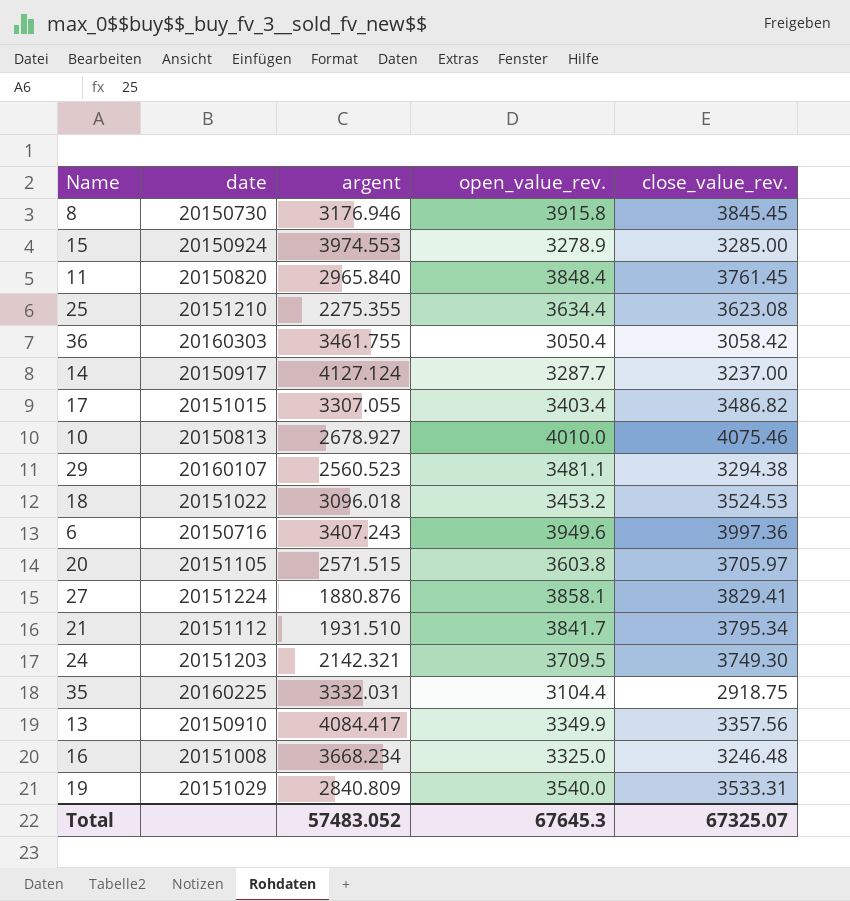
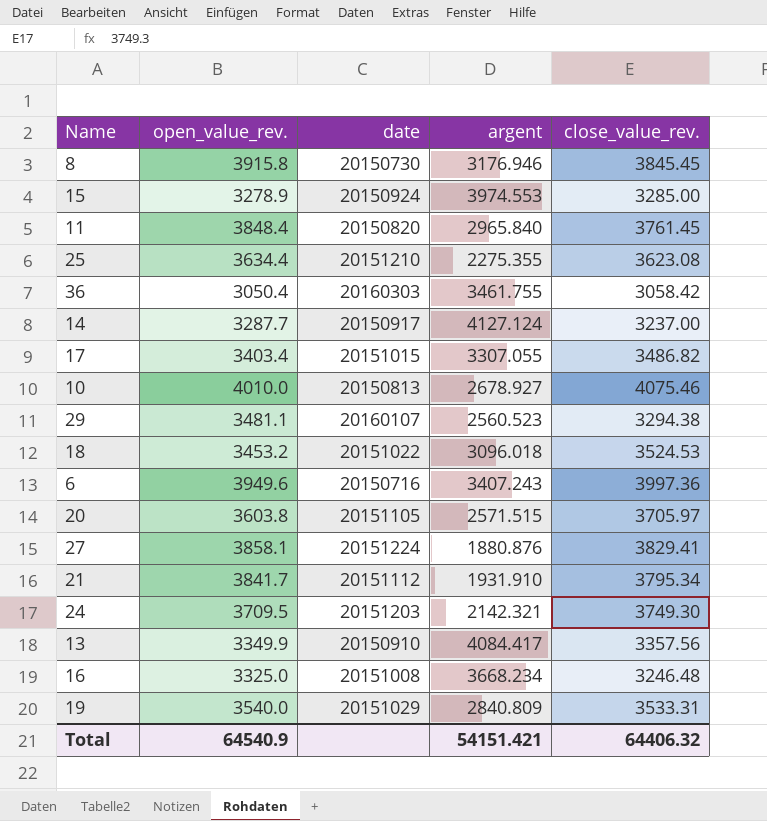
column open_value_rev. | position: 4 -> 2
row 35: 20160225 | 3332.031 | 3104.4 | 2918.75 -> none
21 | argent: 1931.510 -> 1931.910
Total | open_value_rev.: 67645.3 -> 64540.9
Total | argent: 57483.052 -> 54151.421
Total | close_value_rev.: 67325.07 -> 64406.32

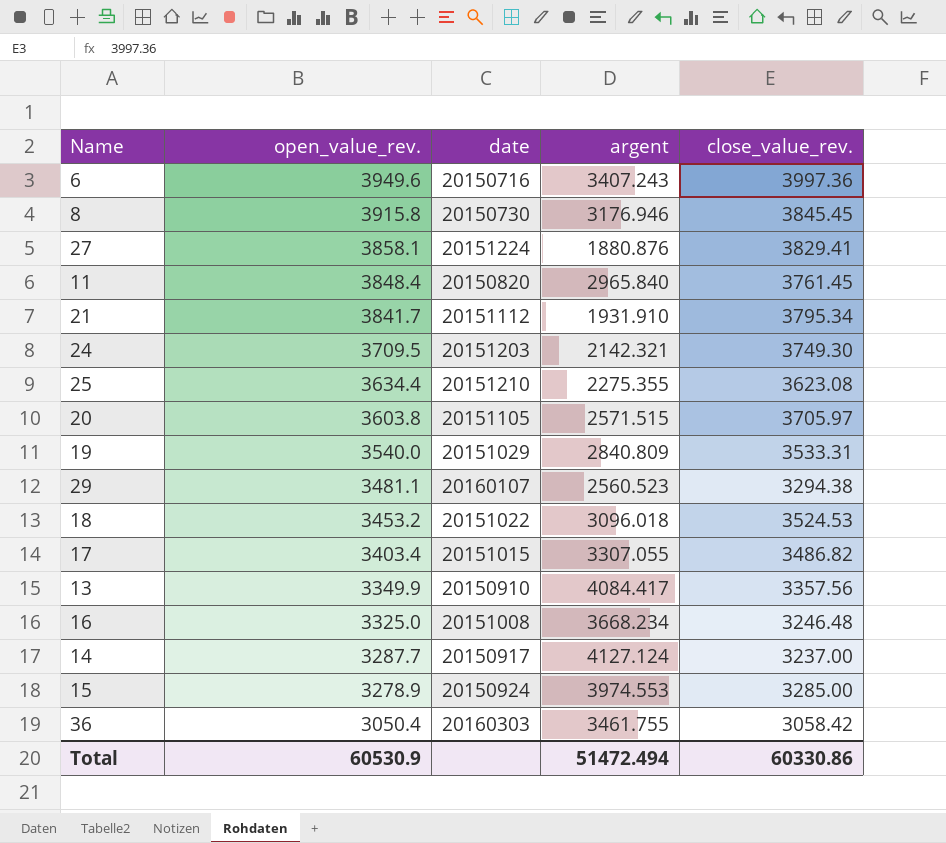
row order: none -> open_value_rev. descending
row 10: 4010.0 | 20150813 | 2678.927 | 4075.46 -> none
Total | open_value_rev.: 64540.9 -> 60530.9
Total | argent: 54151.421 -> 51472.494
Total | close_value_rev.: 64406.32 -> 60330.86

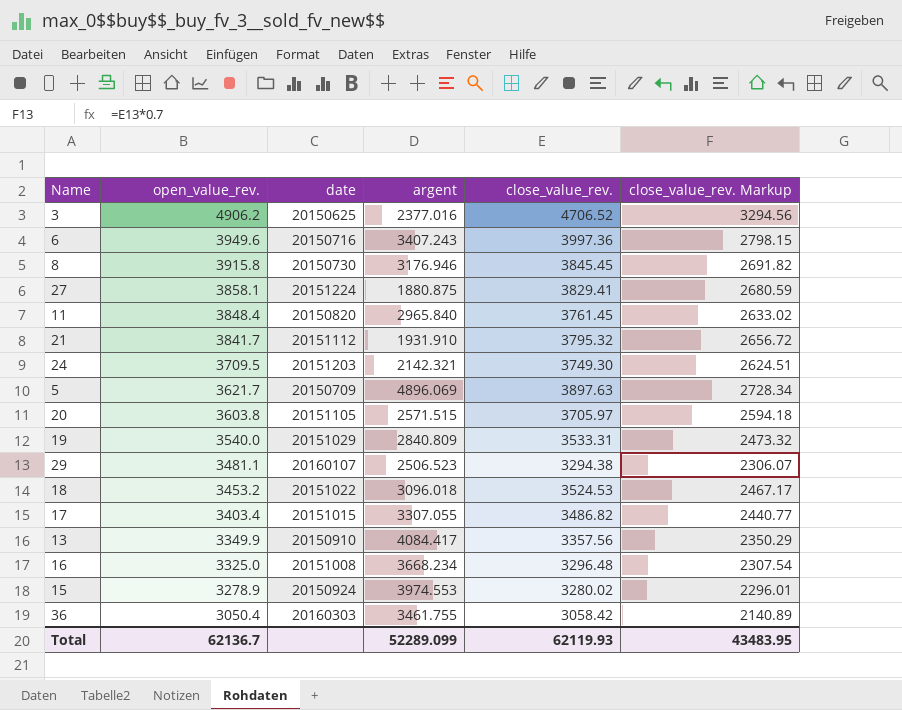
column close_value_rev. Markup | formula: none -> [close_value_rev.] * 0.7
row 25: 3634.4 | 20151210 | 2275.355 | 3623.08 -> none
row 14: 3287.7 | 20150917 | 4127.124 | 3237.00 -> none
row 3: none -> 4906.2 | 20150625 | 2377.016 | 4706.52 | 3294.56
27 | argent: 1880.876 -> 1880.875
21 | close_value_rev.: 3795.34 -> 3795.32
row 5: none -> 3621.7 | 20150709 | 4896.069 | 3897.63 | 2728.34
29 | argent: 2560.523 -> 2506.523
16 | close_value_rev.: 3246.48 -> 3296.48
15 | close_value_rev.: 3285.00 -> 3280.02
Total | open_value_rev.: 60530.9 -> 62136.7
Total | argent: 51472.494 -> 52289.099
Total | close_value_rev.: 60330.86 -> 62119.93

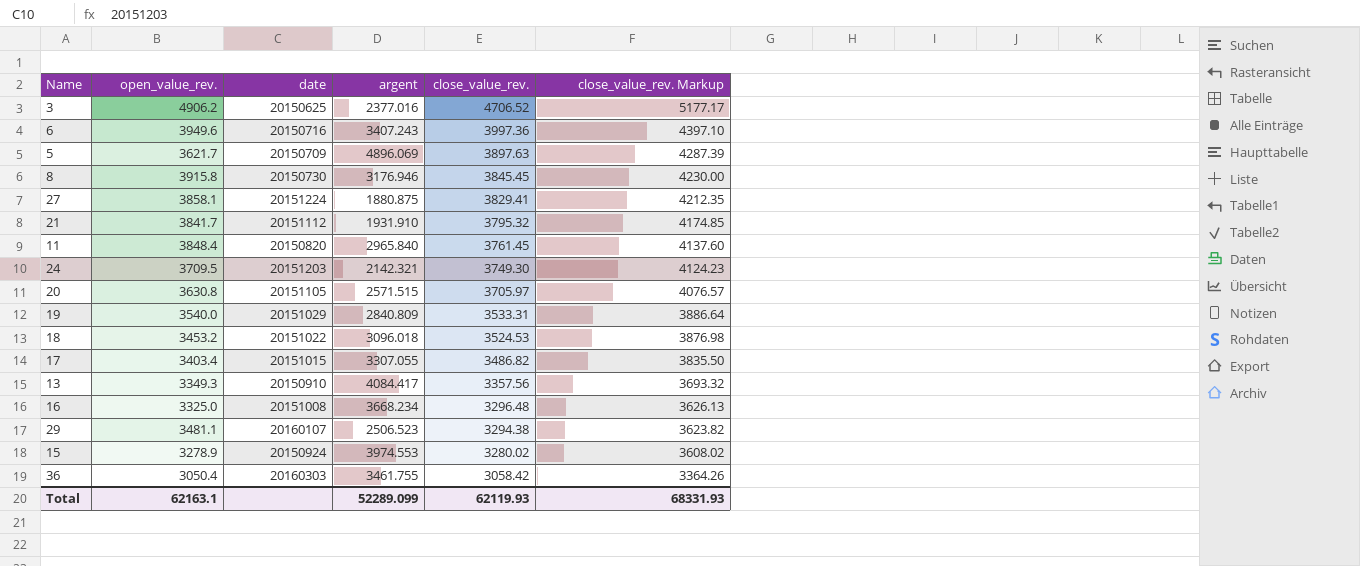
row order: open_value_rev. descending -> close_value_rev. descending
column close_value_rev. Markup | formula: [close_value_rev.] * 0.7 -> [close_value_rev.] * 1.1
20 | open_value_rev.: 3603.8 -> 3630.8
13 | open_value_rev.: 3349.9 -> 3349.3
Total | open_value_rev.: 62136.7 -> 62163.1
Total | close_value_rev. Markup: 43483.95 -> 68331.93

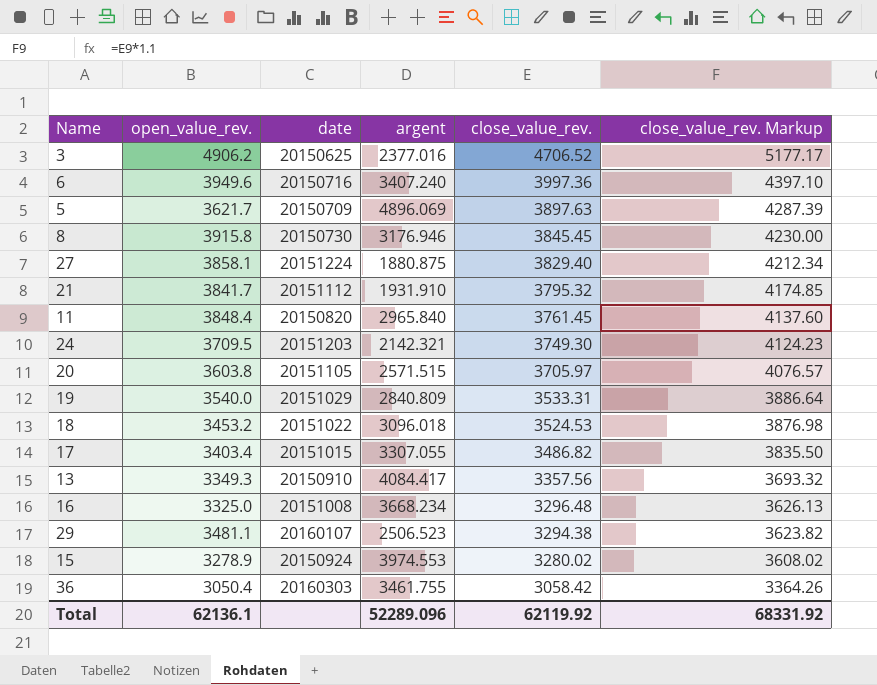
6 | argent: 3407.243 -> 3407.240
27 | close_value_rev.: 3829.41 -> 3829.40
27 | close_value_rev. Markup: 4212.35 -> 4212.34
20 | open_value_rev.: 3630.8 -> 3603.8
Total | open_value_rev.: 62163.1 -> 62136.1
Total | argent: 52289.099 -> 52289.096
Total | close_value_rev.: 62119.93 -> 62119.92
Total | close_value_rev. Markup: 68331.93 -> 68331.92

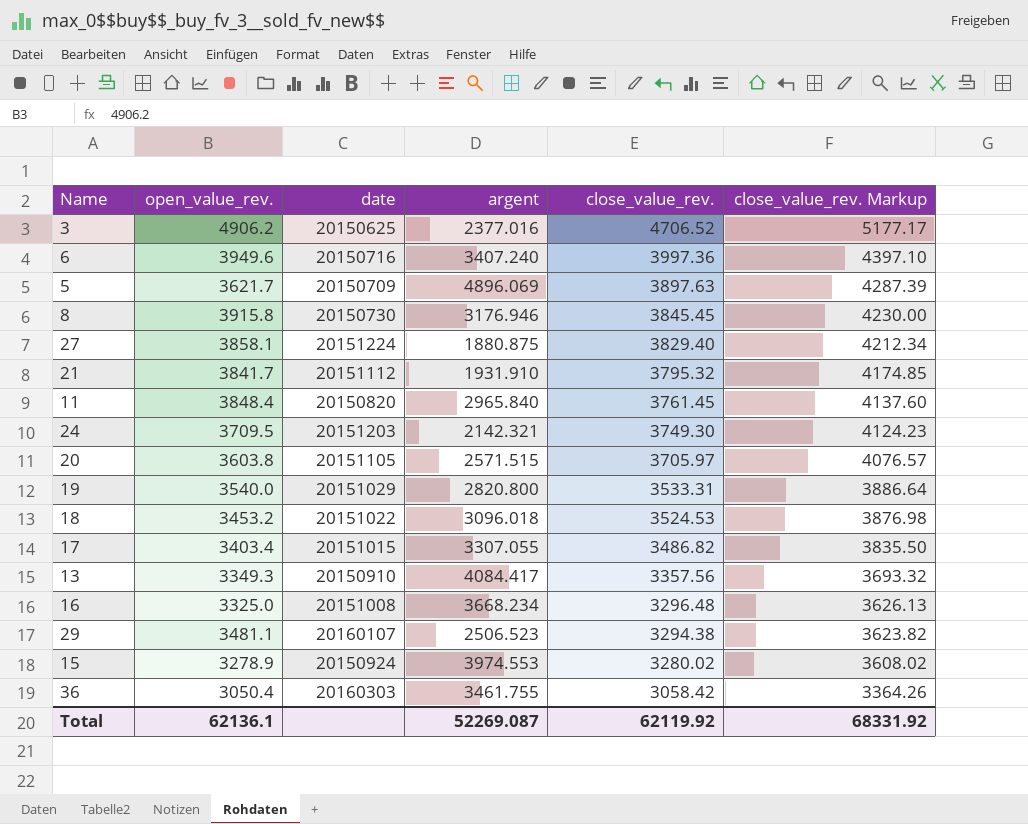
19 | argent: 2840.809 -> 2820.800
Total | argent: 52289.096 -> 52269.087

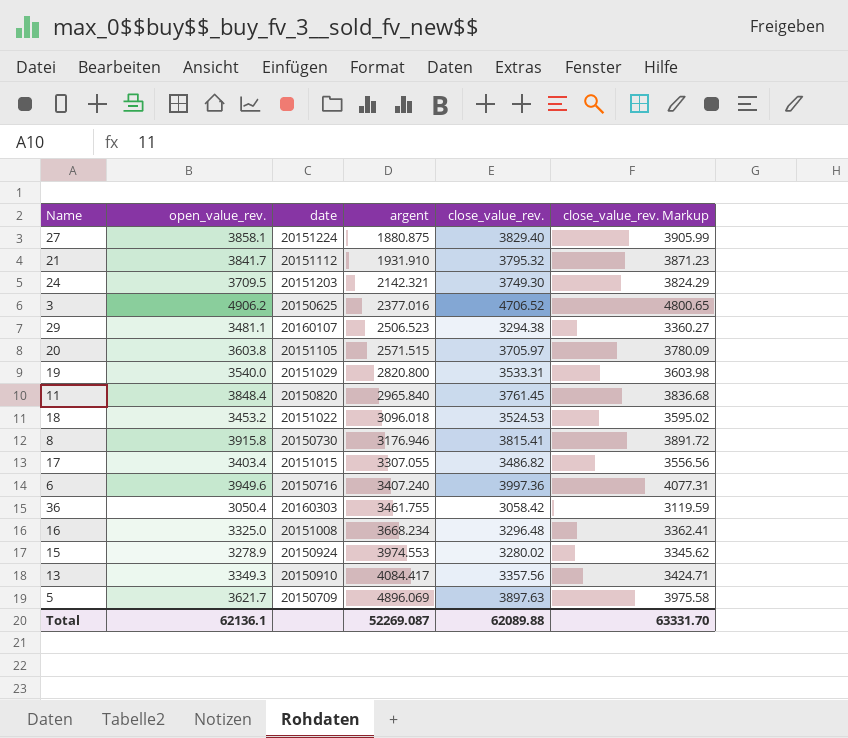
row order: close_value_rev. descending -> argent ascending
column close_value_rev. Markup | formula: [close_value_rev.] * 1.1 -> [close_value_rev.] * 1.02
8 | close_value_rev.: 3845.45 -> 3815.41
Total | close_value_rev.: 62119.92 -> 62089.88
Total | close_value_rev. Markup: 68331.92 -> 63331.70

